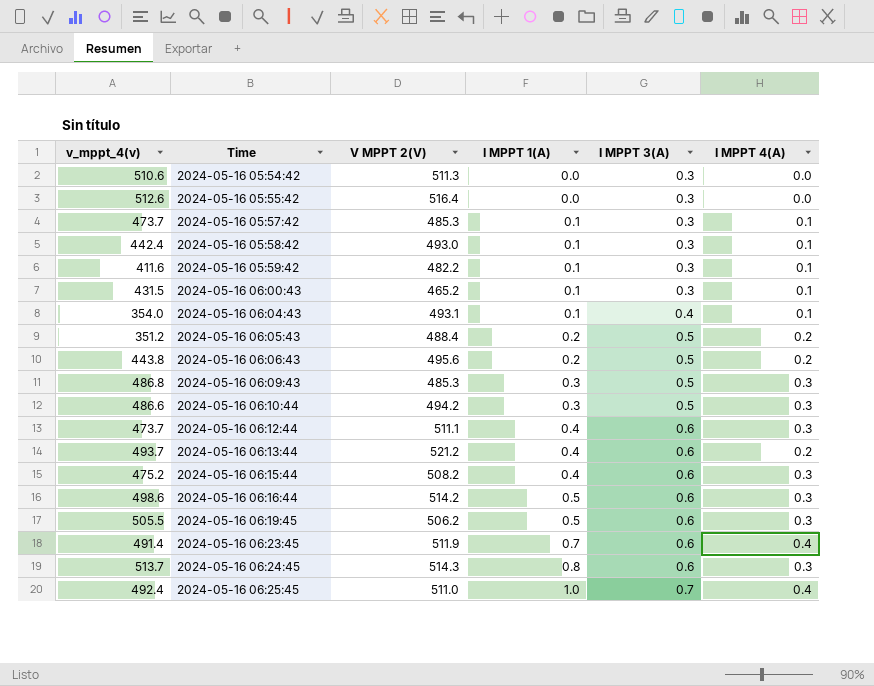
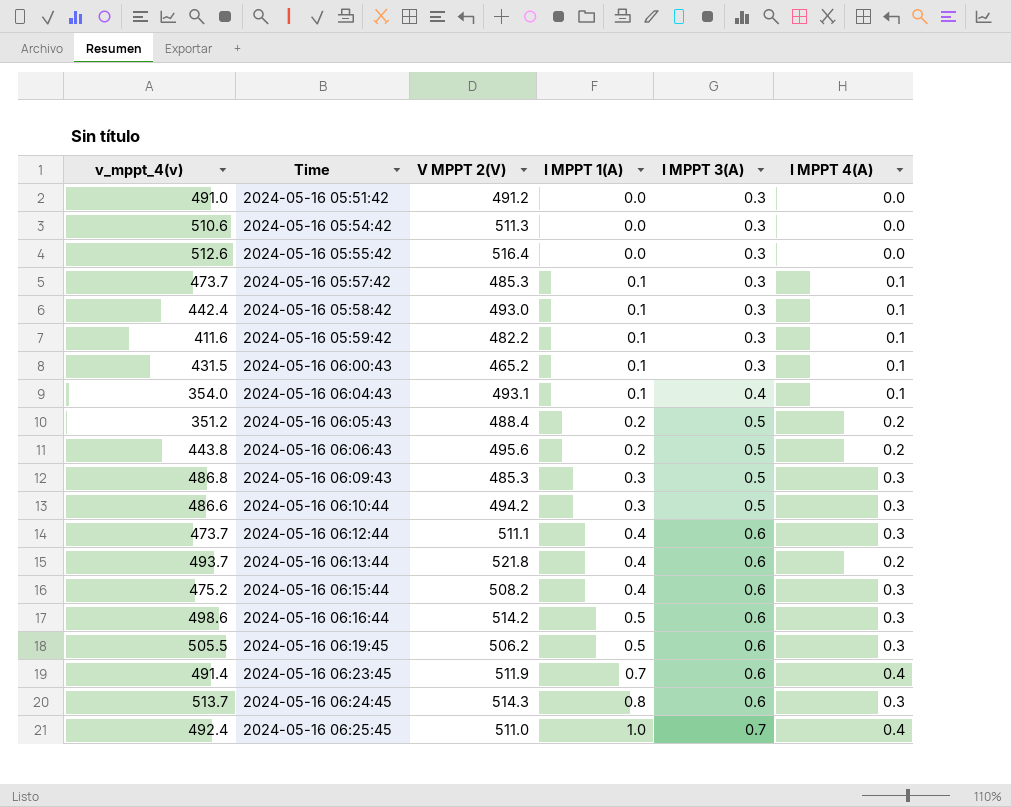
row 2024-05-16 05:51:42: none -> 491.0 | 491.2 | 0.0 | 0.3 | 0.0
2024-05-16 06:13:44 | V MPPT 2(V): 521.2 -> 521.8

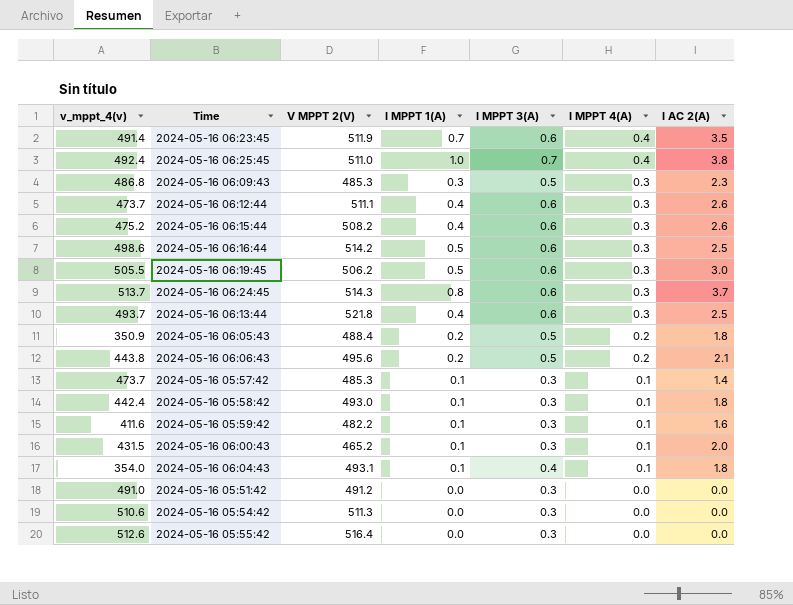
row order: Time ascending -> I MPPT 4(A) descending
column I AC 2(A) | position: none -> 7
row 2024-05-16 06:10:44: 486.6 | 494.2 | 0.3 | 0.5 | 0.3 -> none
2024-05-16 06:13:44 | I MPPT 4(A): 0.2 -> 0.3
2024-05-16 06:05:43 | v_mppt_4(v): 351.2 -> 350.9

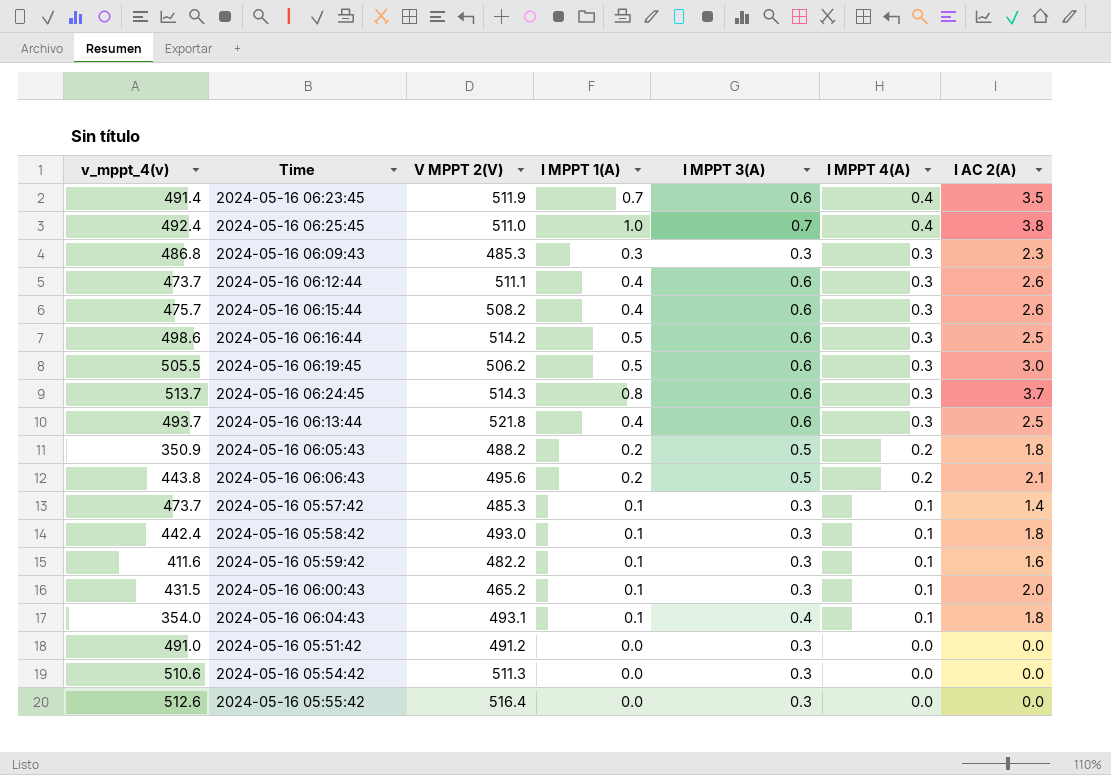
2024-05-16 06:09:43 | I MPPT 3(A): 0.5 -> 0.3
2024-05-16 06:15:44 | v_mppt_4(v): 475.2 -> 475.7
2024-05-16 06:05:43 | V MPPT 2(V): 488.4 -> 488.2

